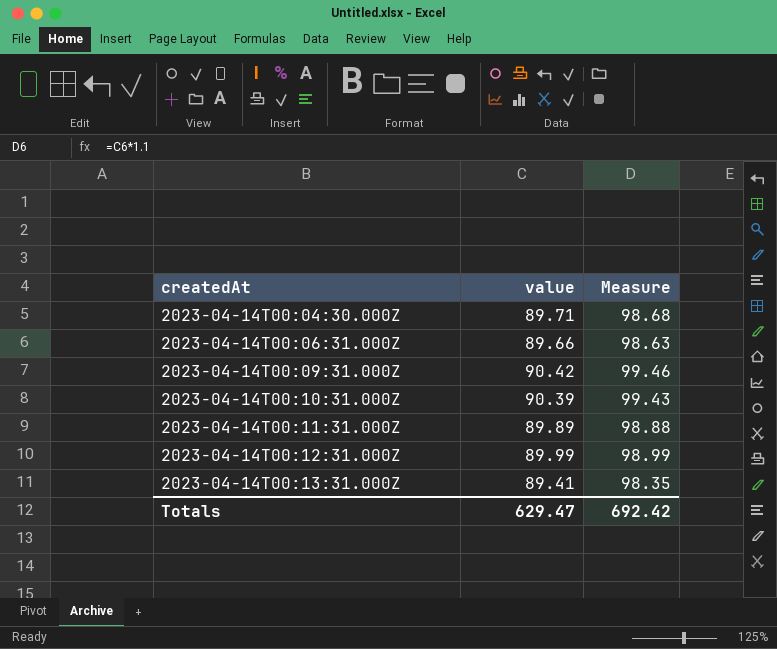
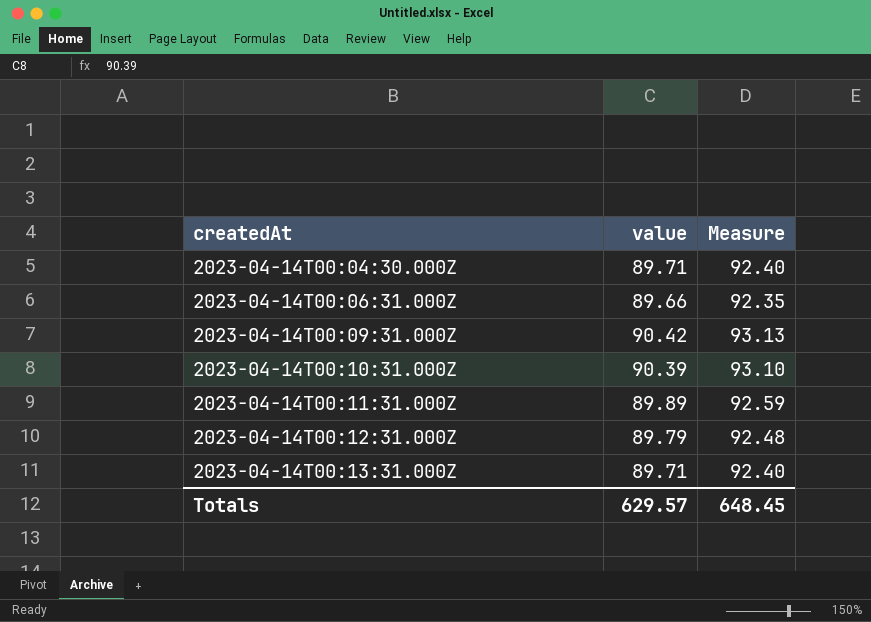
column Measure | formula: [value] * 1.1 -> [value] * 1.03
2023-04-14T00:12:31.000Z | value: 89.99 -> 89.79
2023-04-14T00:13:31.000Z | value: 89.41 -> 89.71
Totals | value: 629.47 -> 629.57
Totals | Measure: 692.42 -> 648.45

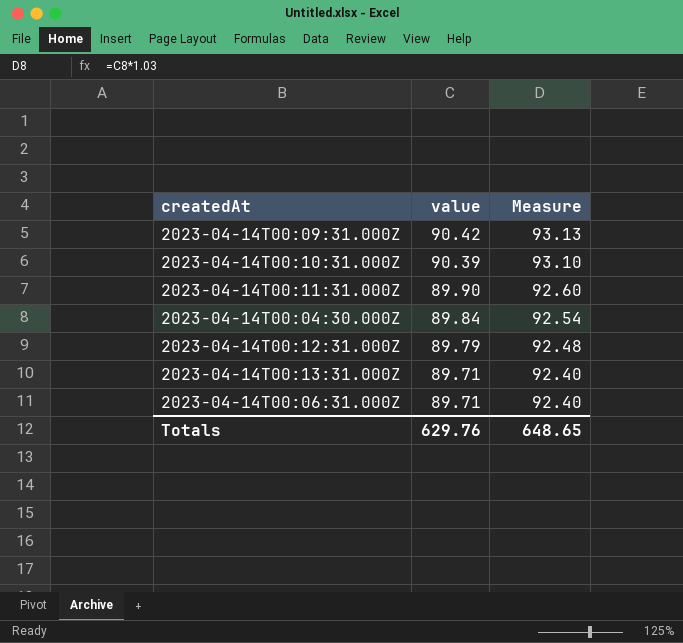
row order: createdAt ascending -> value descending
2023-04-14T00:11:31.000Z | value: 89.89 -> 89.90
2023-04-14T00:11:31.000Z | Measure: 92.59 -> 92.60
2023-04-14T00:04:30.000Z | value: 89.71 -> 89.84
2023-04-14T00:04:30.000Z | Measure: 92.40 -> 92.54
2023-04-14T00:06:31.000Z | value: 89.66 -> 89.71
2023-04-14T00:06:31.000Z | Measure: 92.35 -> 92.40
Totals | value: 629.57 -> 629.76
Totals | Measure: 648.45 -> 648.65

